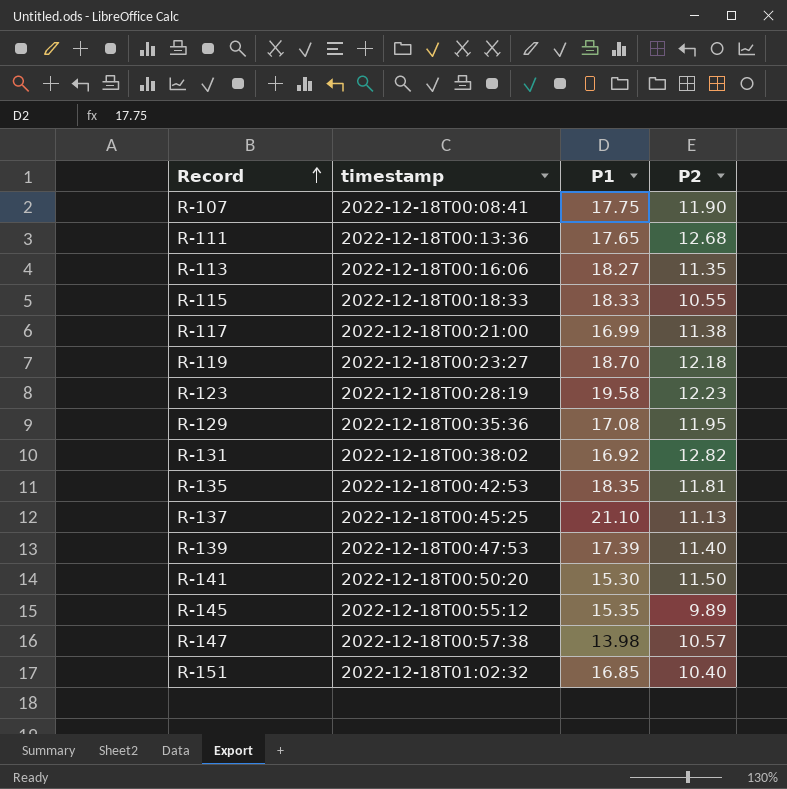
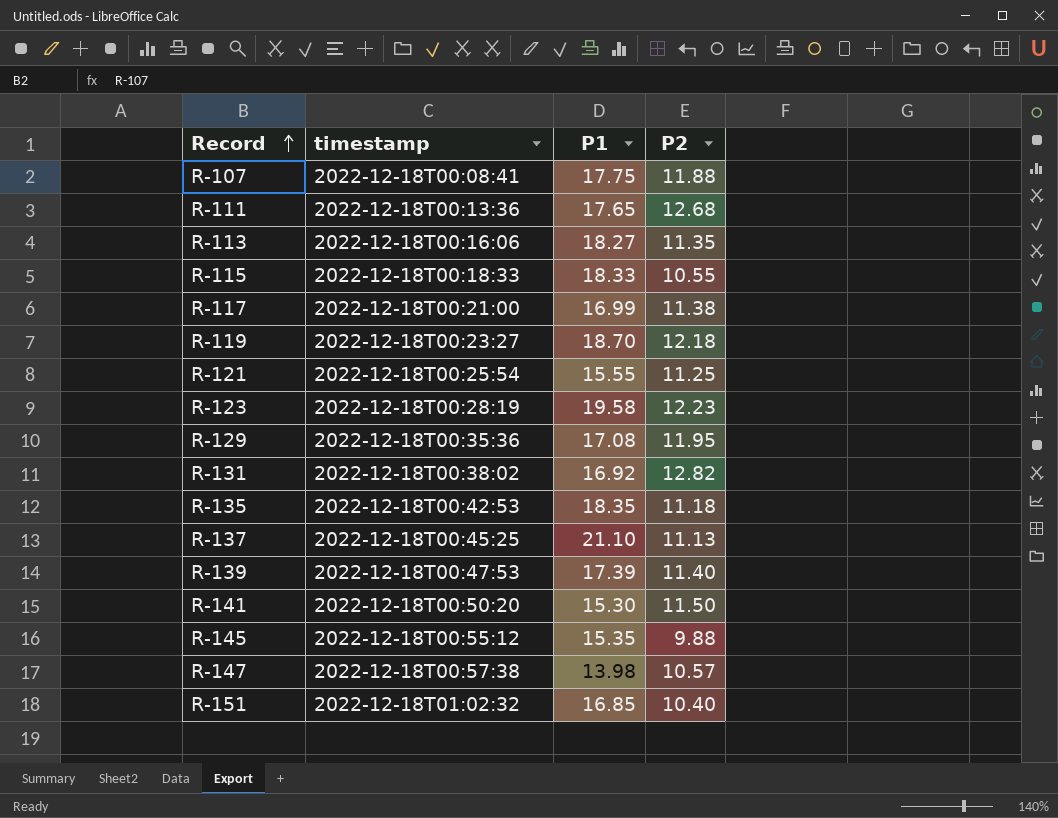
R-107 | P2: 11.90 -> 11.88
row R-121: none -> 2022-12-18T00:25:54 | 15.55 | 11.25
R-135 | P2: 11.81 -> 11.18
R-145 | P2: 9.89 -> 9.88

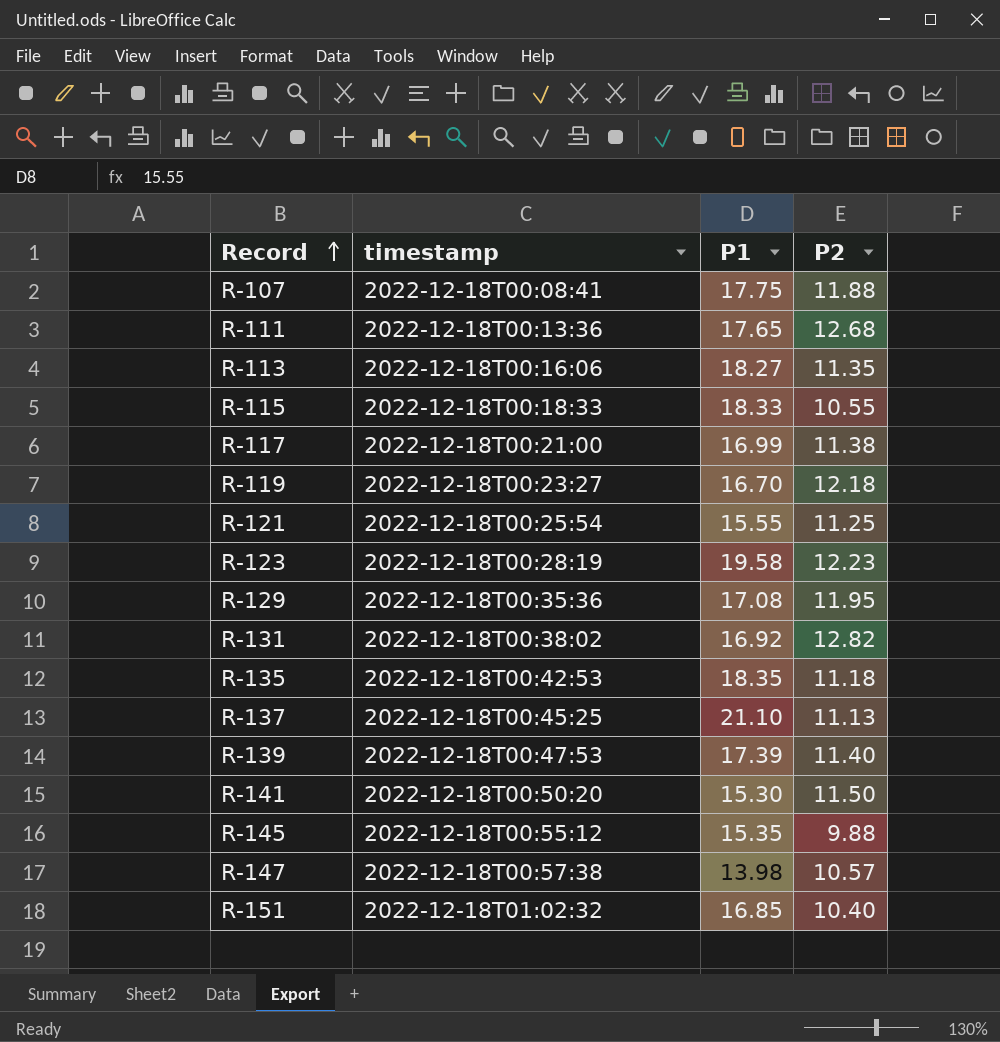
R-119 | P1: 18.70 -> 16.70

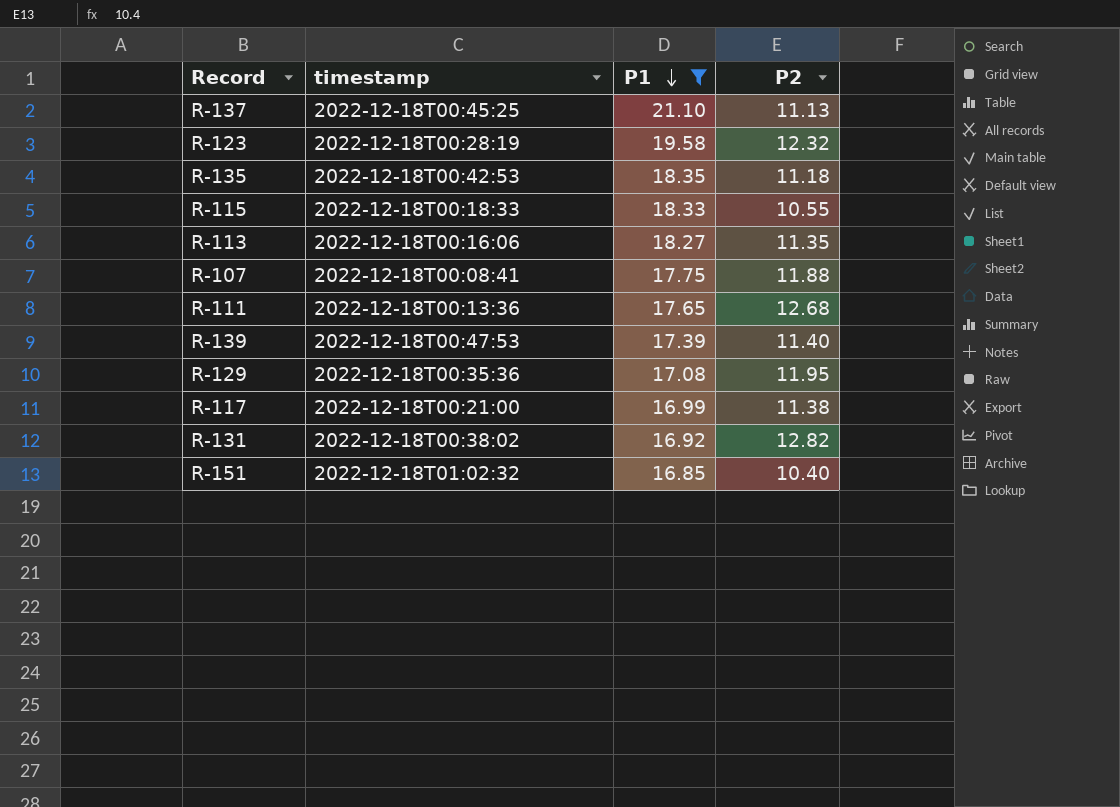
filter: none -> P1 >= 16.85
row order: Record ascending -> P1 descending
R-123 | P2: 12.23 -> 12.32

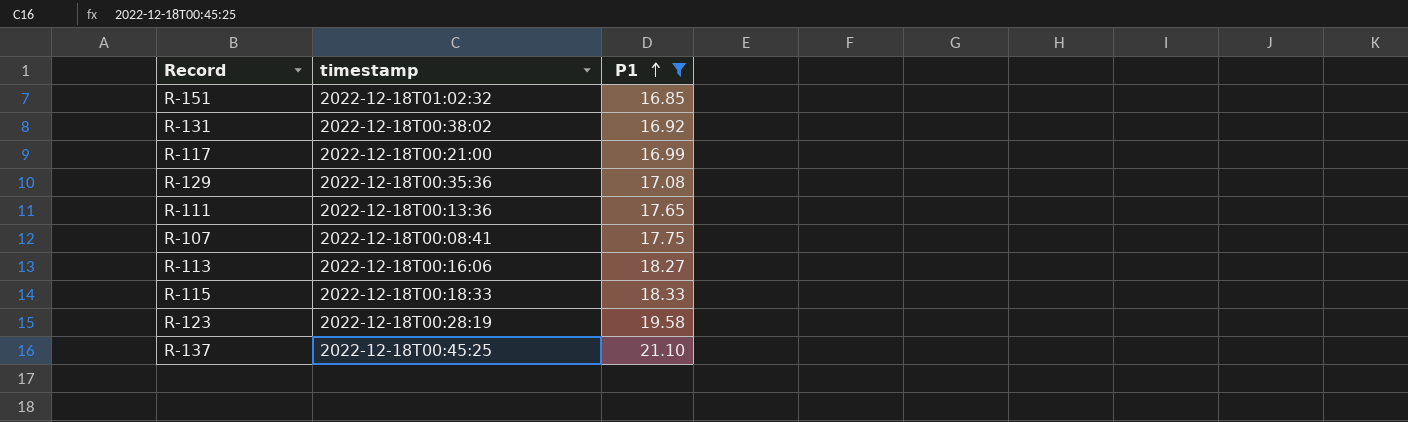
row order: P1 descending -> P1 ascending
column P2 | position: 4 -> none
row R-135: 2022-12-18T00:42:53 | 18.35 | 11.18 -> none
row R-139: 2022-12-18T00:47:53 | 17.39 | 11.40 -> none

